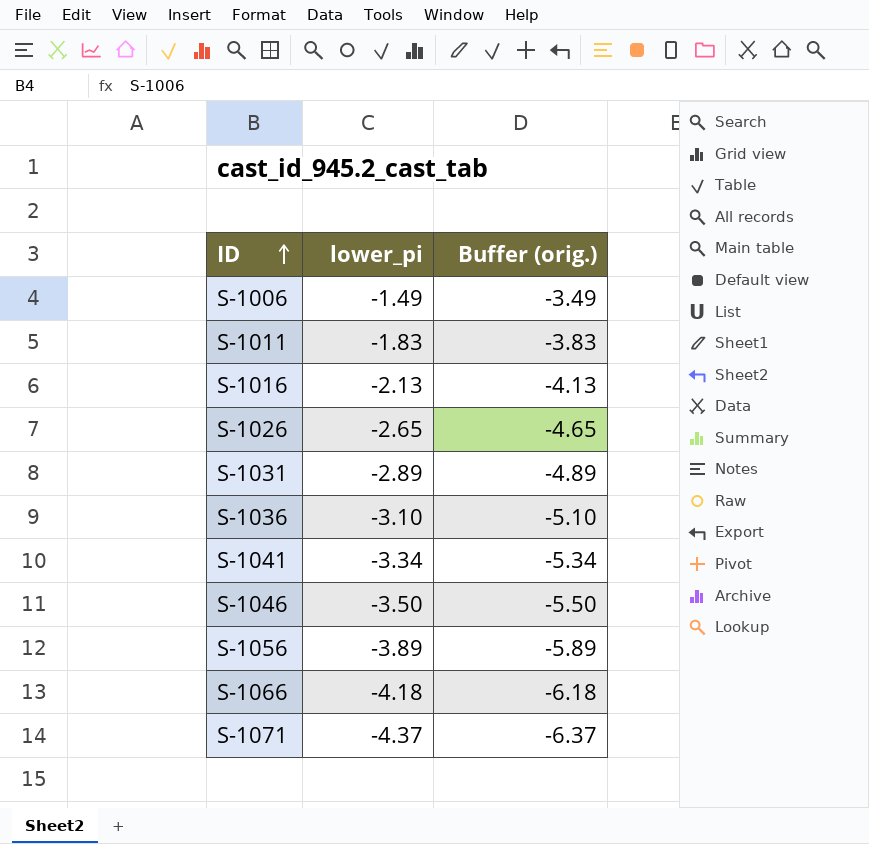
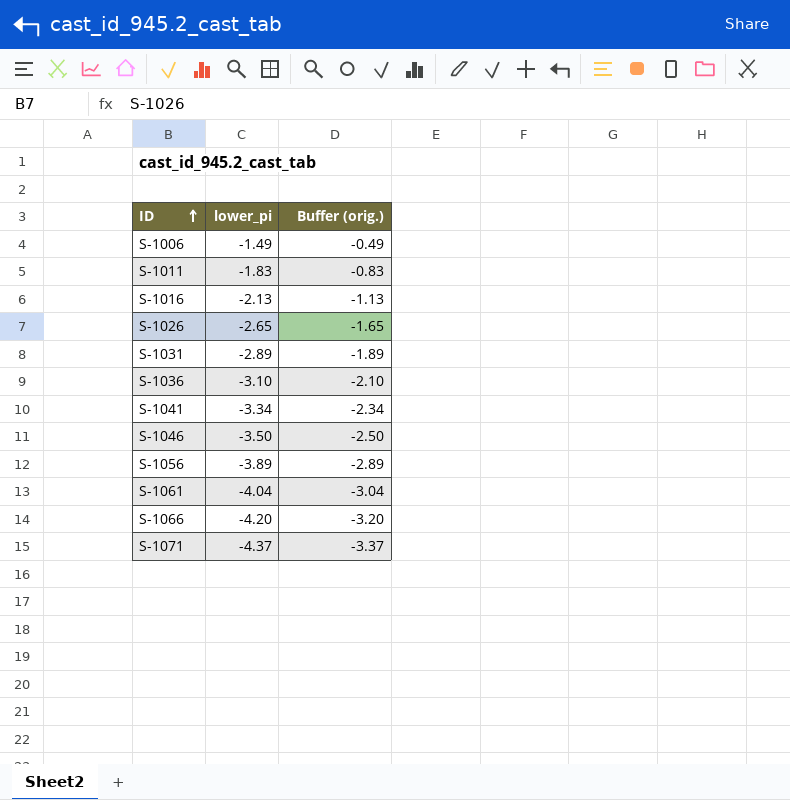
column Buffer (orig.) | formula: [lower_pi] - 2 -> [lower_pi] + 1
row S-1061: none -> -4.04 | -3.04
S-1066 | lower_pi: -4.18 -> -4.20

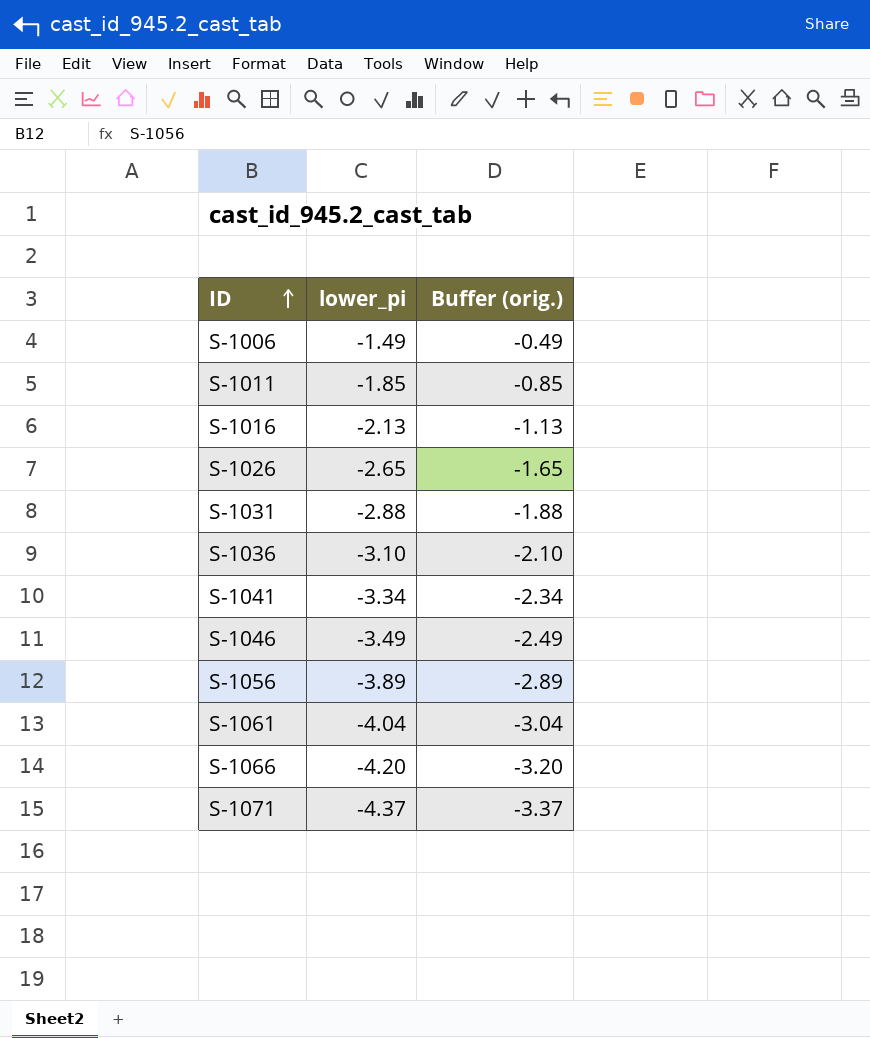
S-1011 | lower_pi: -1.83 -> -1.85
S-1011 | Buffer (orig.): -0.83 -> -0.85
S-1031 | lower_pi: -2.89 -> -2.88
S-1031 | Buffer (orig.): -1.89 -> -1.88
S-1046 | lower_pi: -3.50 -> -3.49
S-1046 | Buffer (orig.): -2.50 -> -2.49

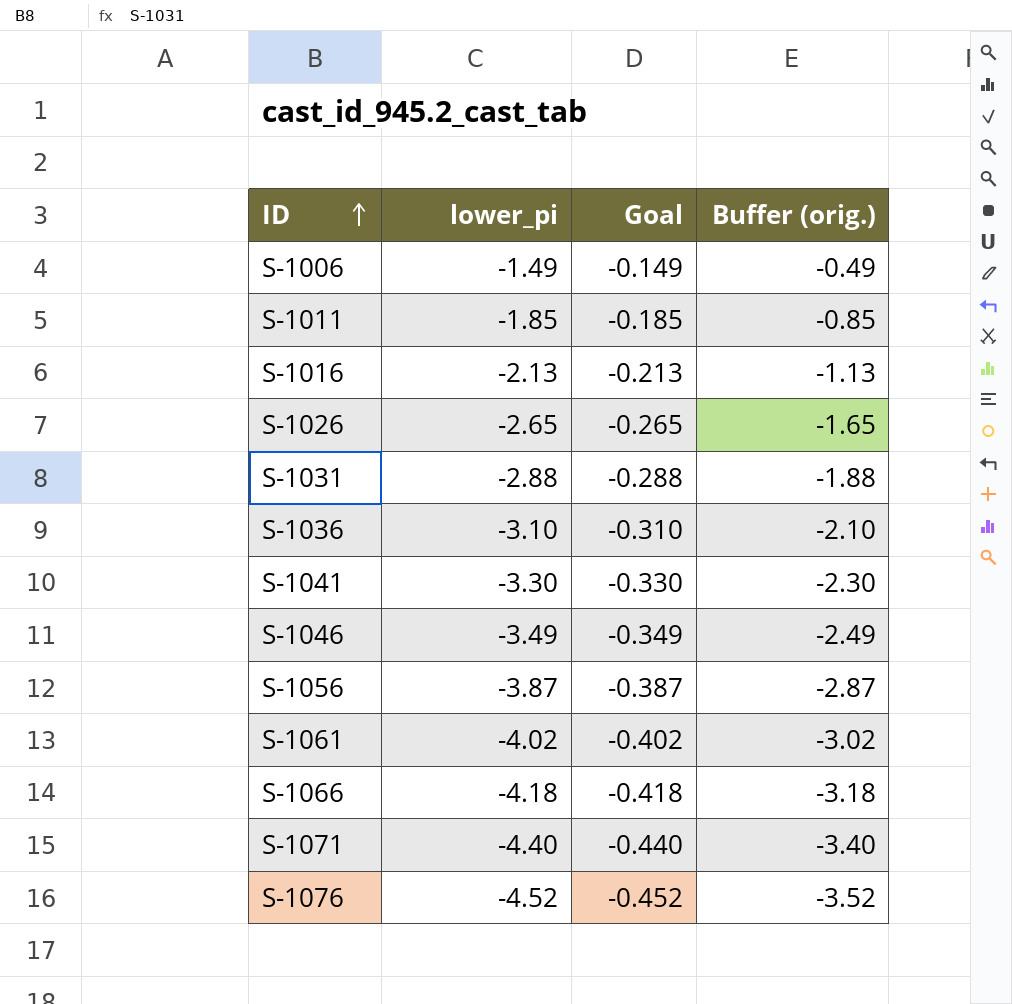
column Goal | formula: none -> [lower_pi] * 0.1
S-1041 | lower_pi: -3.34 -> -3.30
S-1041 | Buffer (orig.): -2.34 -> -2.30
S-1056 | lower_pi: -3.89 -> -3.87
S-1056 | Buffer (orig.): -2.89 -> -2.87
S-1061 | lower_pi: -4.04 -> -4.02
S-1061 | Buffer (orig.): -3.04 -> -3.02
S-1066 | lower_pi: -4.20 -> -4.18
S-1066 | Buffer (orig.): -3.20 -> -3.18
S-1071 | lower_pi: -4.37 -> -4.40
S-1071 | Buffer (orig.): -3.37 -> -3.40
row S-1076: none -> -4.52 | -0.452 | -3.52

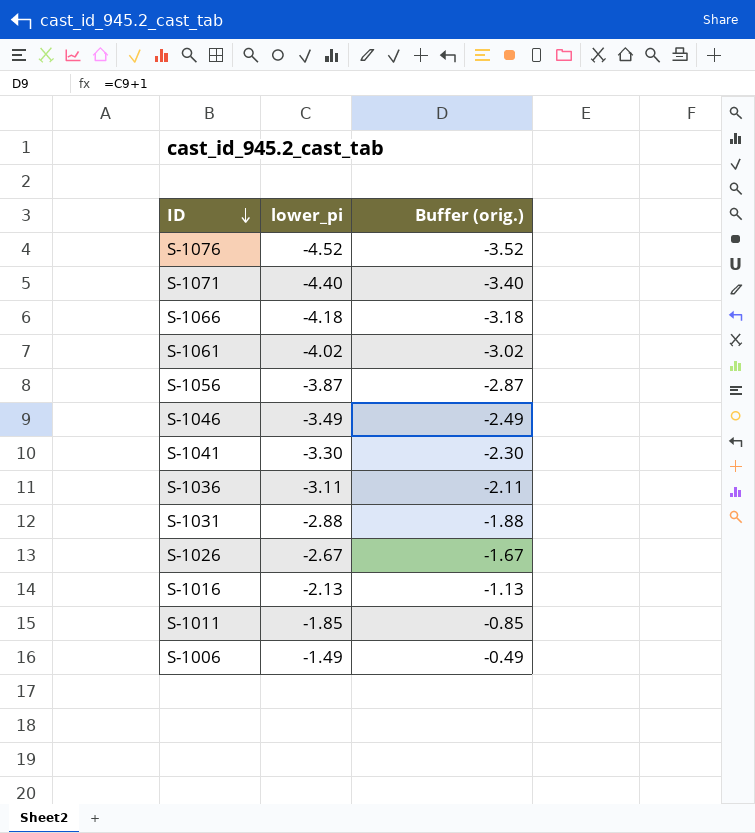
row order: ID ascending -> ID descending
column Goal | formula: [lower_pi] * 0.1 -> none
S-1036 | lower_pi: -3.10 -> -3.11
S-1036 | Buffer (orig.): -2.10 -> -2.11
S-1026 | lower_pi: -2.65 -> -2.67
S-1026 | Buffer (orig.): -1.65 -> -1.67

